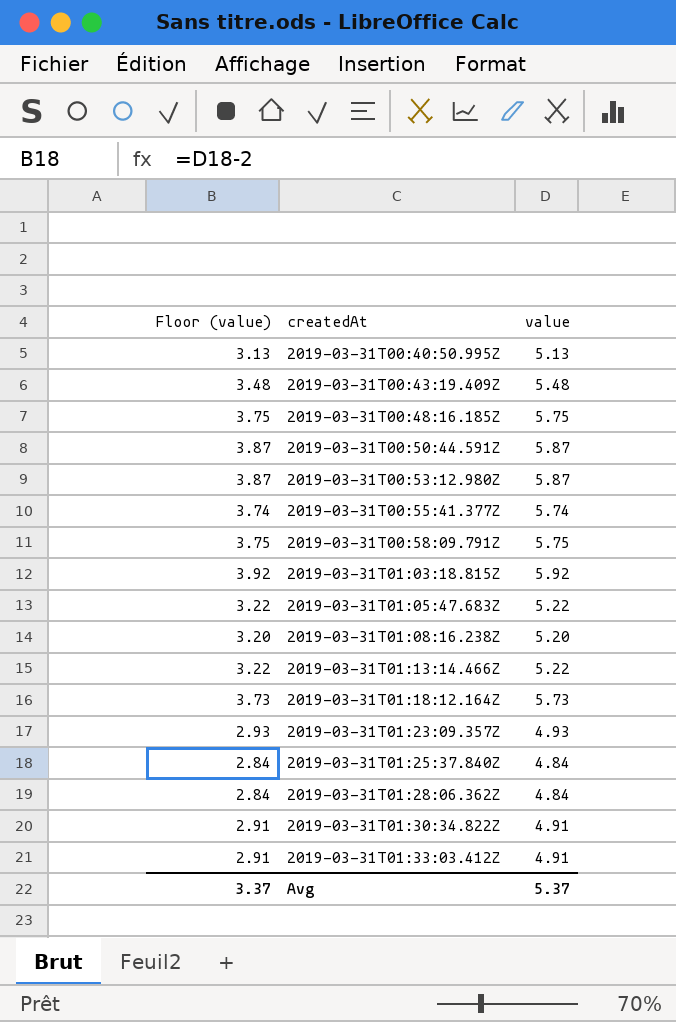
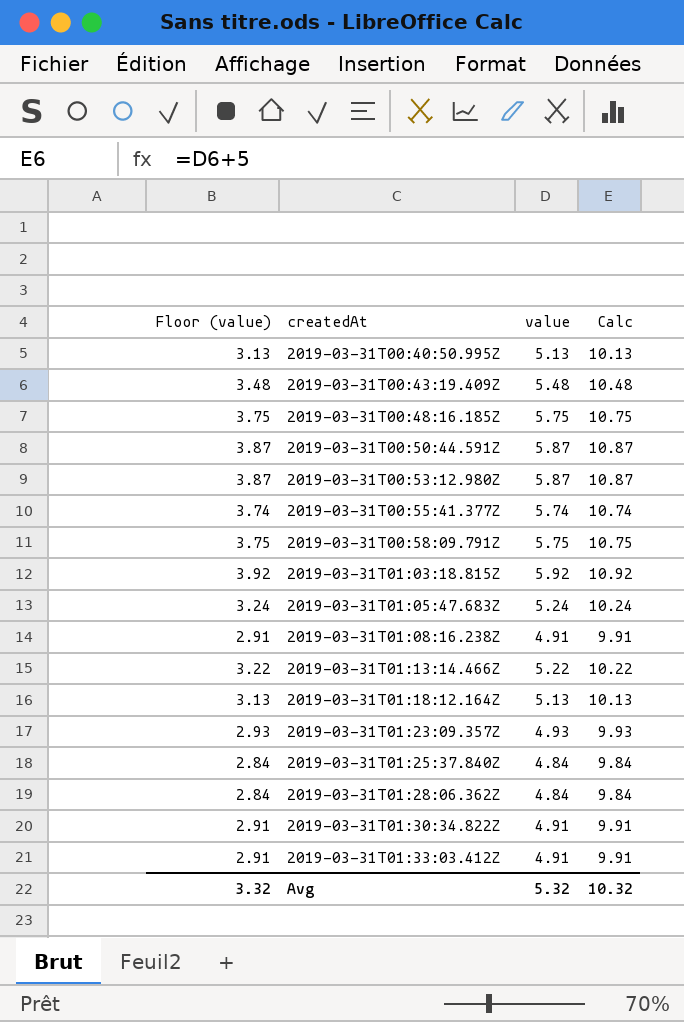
column Calc | formula: none -> [value] + 5
2019-03-31T01:05:47.683Z | Floor (value): 3.22 -> 3.24
2019-03-31T01:05:47.683Z | value: 5.22 -> 5.24
2019-03-31T01:08:16.238Z | Floor (value): 3.20 -> 2.91
2019-03-31T01:08:16.238Z | value: 5.20 -> 4.91
2019-03-31T01:18:12.164Z | Floor (value): 3.73 -> 3.13
2019-03-31T01:18:12.164Z | value: 5.73 -> 5.13
Avg | Floor (value): 3.37 -> 3.32
Avg | value: 5.37 -> 5.32

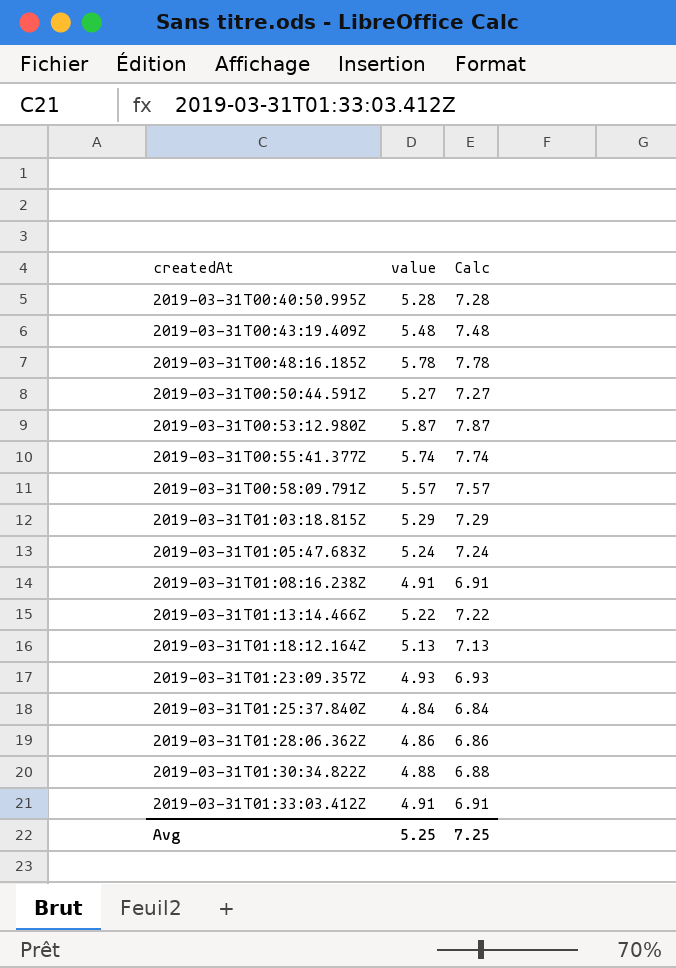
column Floor (value) | formula: [value] - 2 -> none
column Calc | formula: [value] + 5 -> [value] + 2
2019-03-31T00:40:50.995Z | value: 5.13 -> 5.28
2019-03-31T00:48:16.185Z | value: 5.75 -> 5.78
2019-03-31T00:50:44.591Z | value: 5.87 -> 5.27
2019-03-31T00:58:09.791Z | value: 5.75 -> 5.57
2019-03-31T01:03:18.815Z | value: 5.92 -> 5.29
2019-03-31T01:28:06.362Z | value: 4.84 -> 4.86
2019-03-31T01:30:34.822Z | value: 4.91 -> 4.88
Avg | value: 5.32 -> 5.25
Avg | Calc: 10.32 -> 7.25

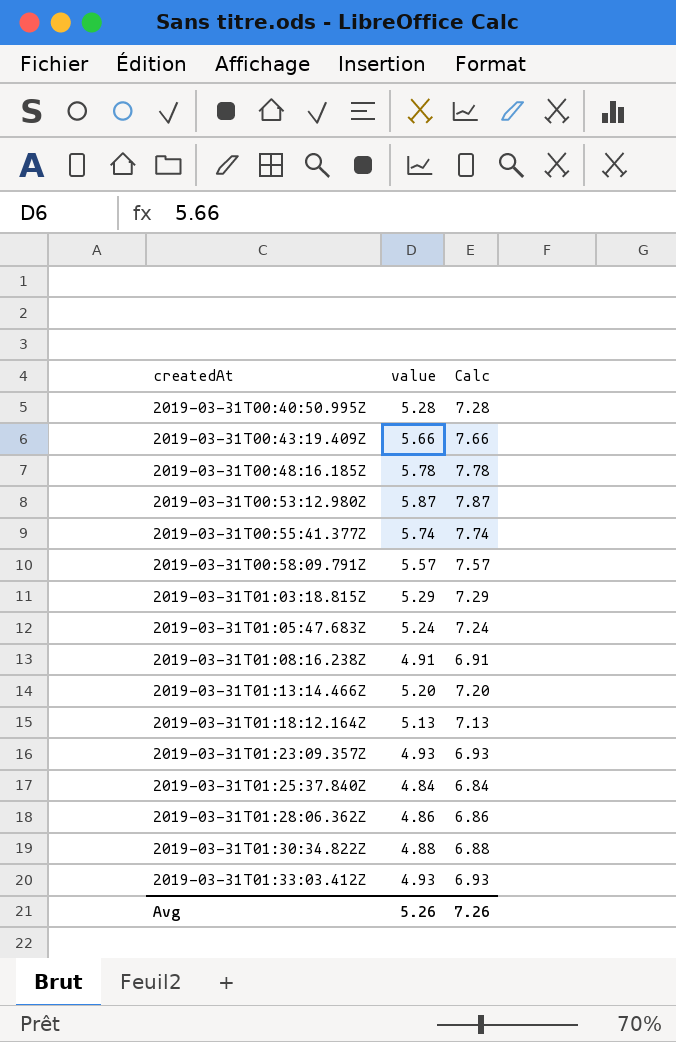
row 2019-03-31T00:50:44.591Z: 5.27 | 7.27 -> none
2019-03-31T00:43:19.409Z | value: 5.48 -> 5.66
2019-03-31T00:43:19.409Z | Calc: 7.48 -> 7.66
2019-03-31T01:13:14.466Z | value: 5.22 -> 5.20
2019-03-31T01:13:14.466Z | Calc: 7.22 -> 7.20
2019-03-31T01:33:03.412Z | value: 4.91 -> 4.93
2019-03-31T01:33:03.412Z | Calc: 6.91 -> 6.93
Avg | value: 5.25 -> 5.26
Avg | Calc: 7.25 -> 7.26

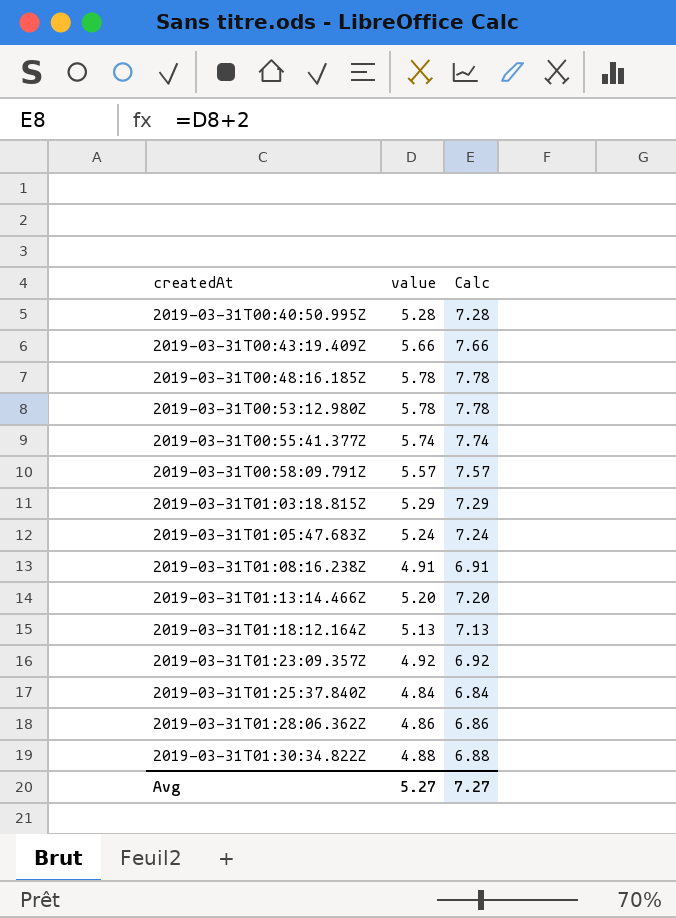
row 2019-03-31T01:33:03.412Z: 4.93 | 6.93 -> none
2019-03-31T00:53:12.980Z | value: 5.87 -> 5.78
2019-03-31T00:53:12.980Z | Calc: 7.87 -> 7.78
2019-03-31T01:23:09.357Z | value: 4.93 -> 4.92
2019-03-31T01:23:09.357Z | Calc: 6.93 -> 6.92
Avg | value: 5.26 -> 5.27
Avg | Calc: 7.26 -> 7.27

